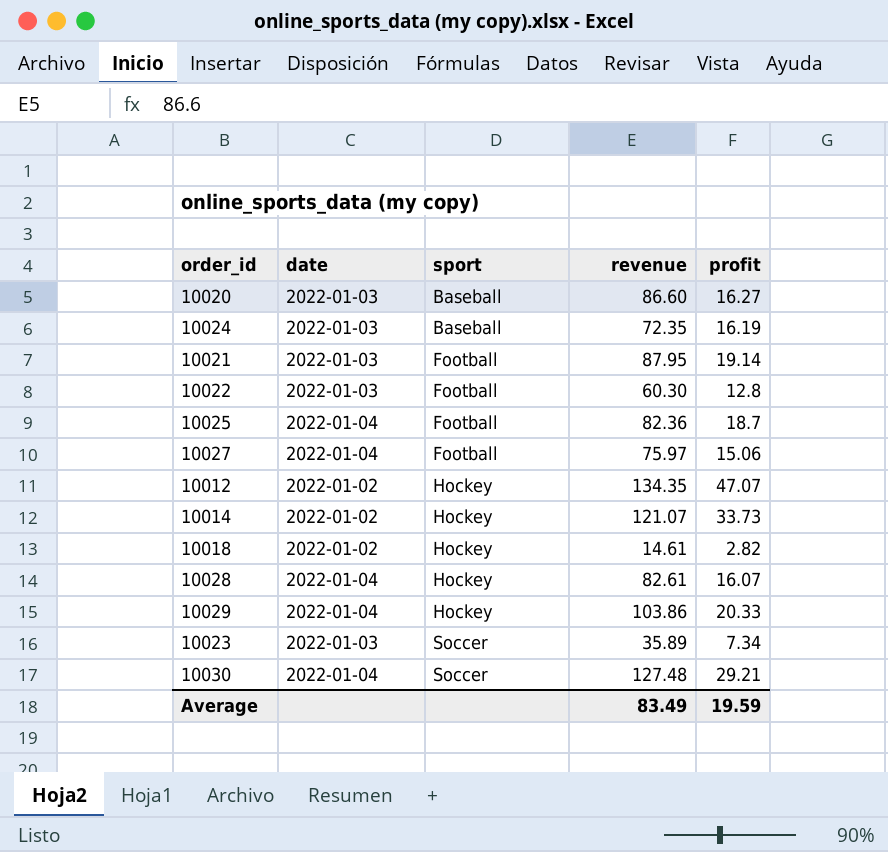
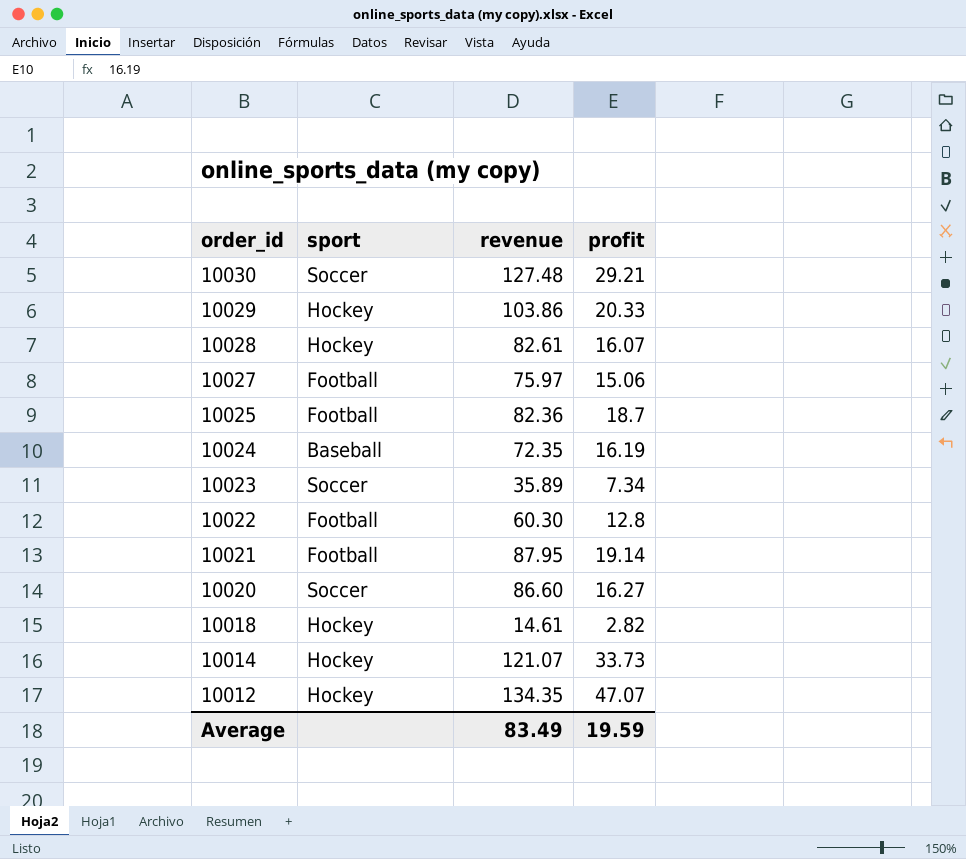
row order: sport ascending -> order_id descending
column date | position: 2 -> none
10020 | sport: Baseball -> Soccer

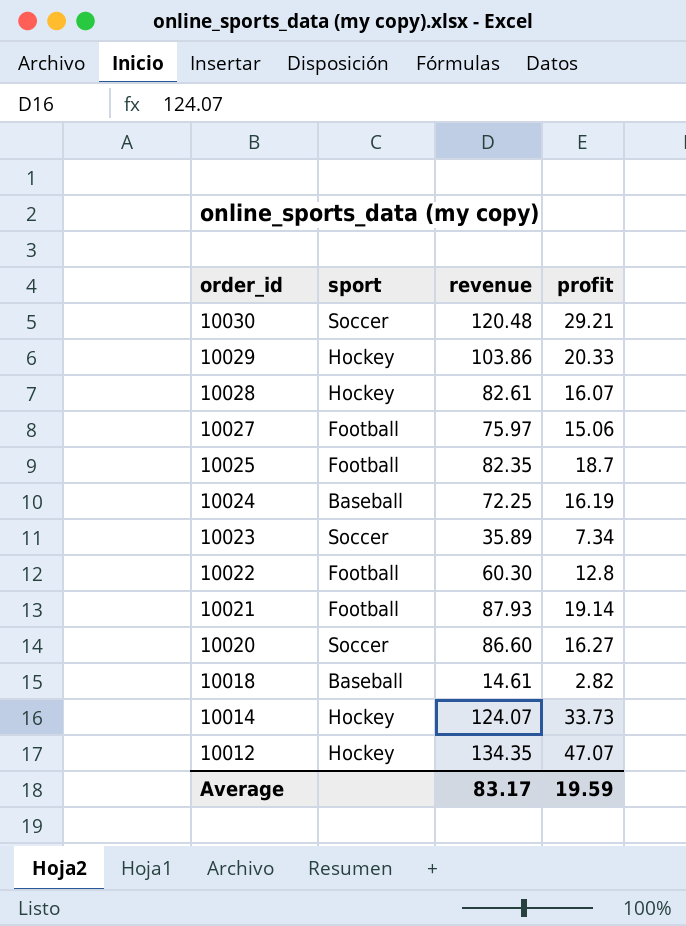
10030 | revenue: 127.48 -> 120.48
10025 | revenue: 82.36 -> 82.35
10024 | revenue: 72.35 -> 72.25
10021 | revenue: 87.95 -> 87.93
10018 | sport: Hockey -> Baseball
10014 | revenue: 121.07 -> 124.07
Average | revenue: 83.49 -> 83.17

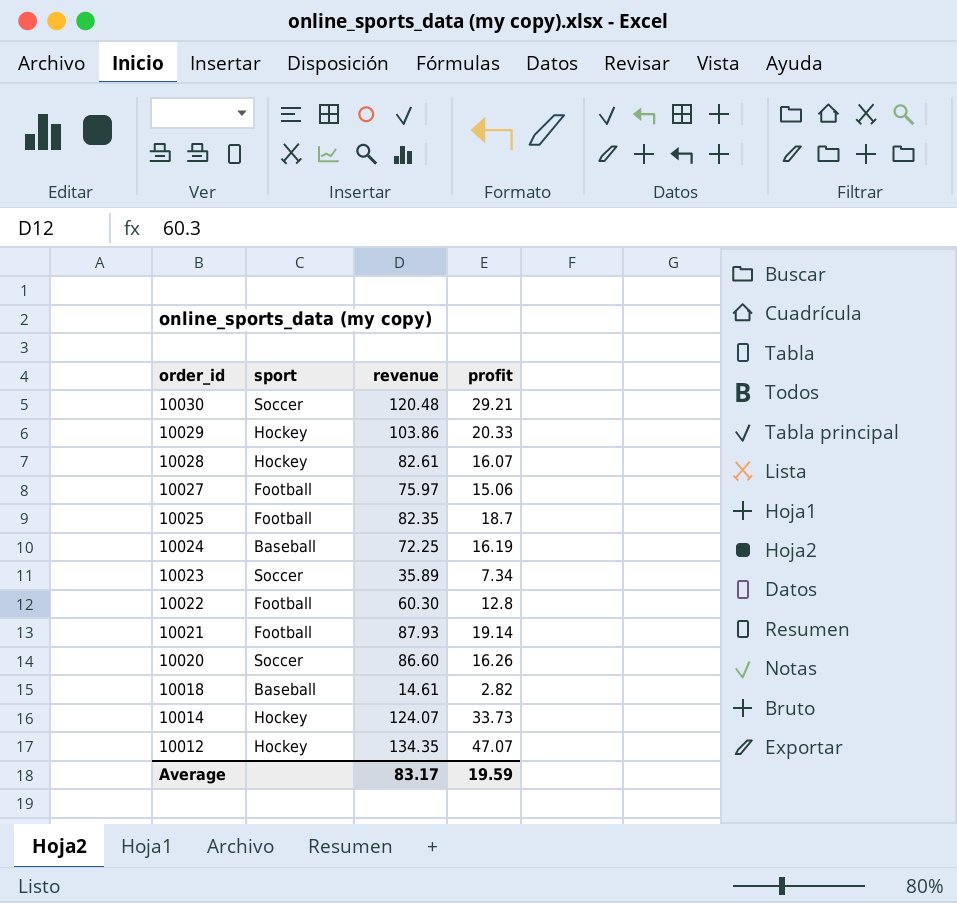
10020 | profit: 16.27 -> 16.26

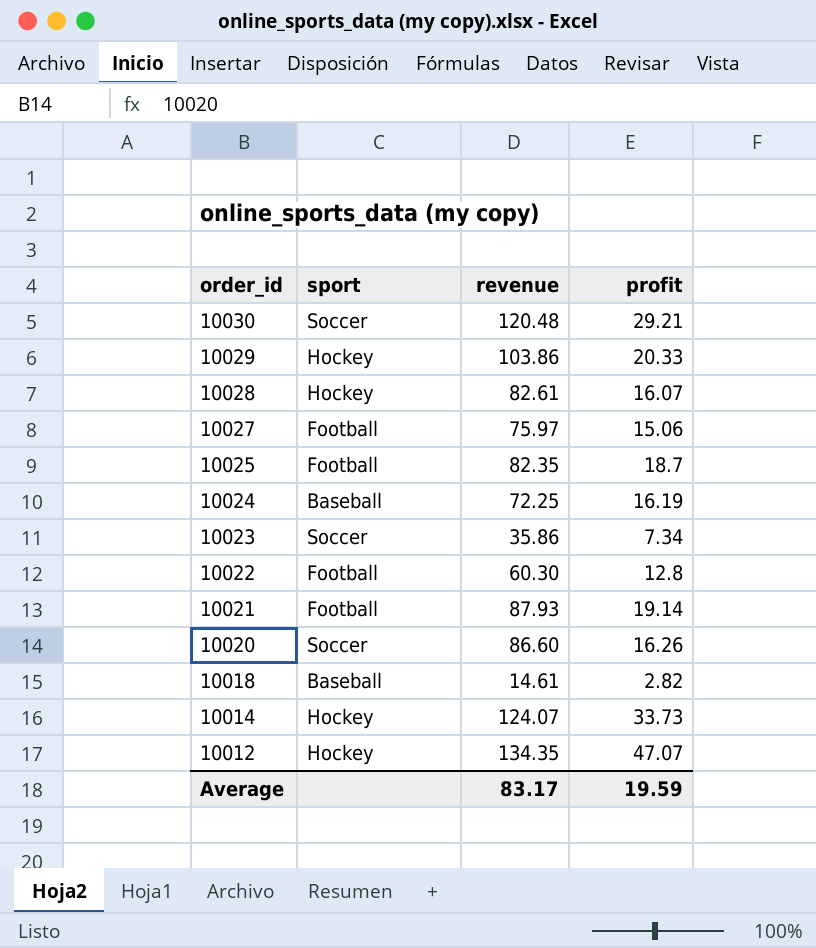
10023 | revenue: 35.89 -> 35.86

